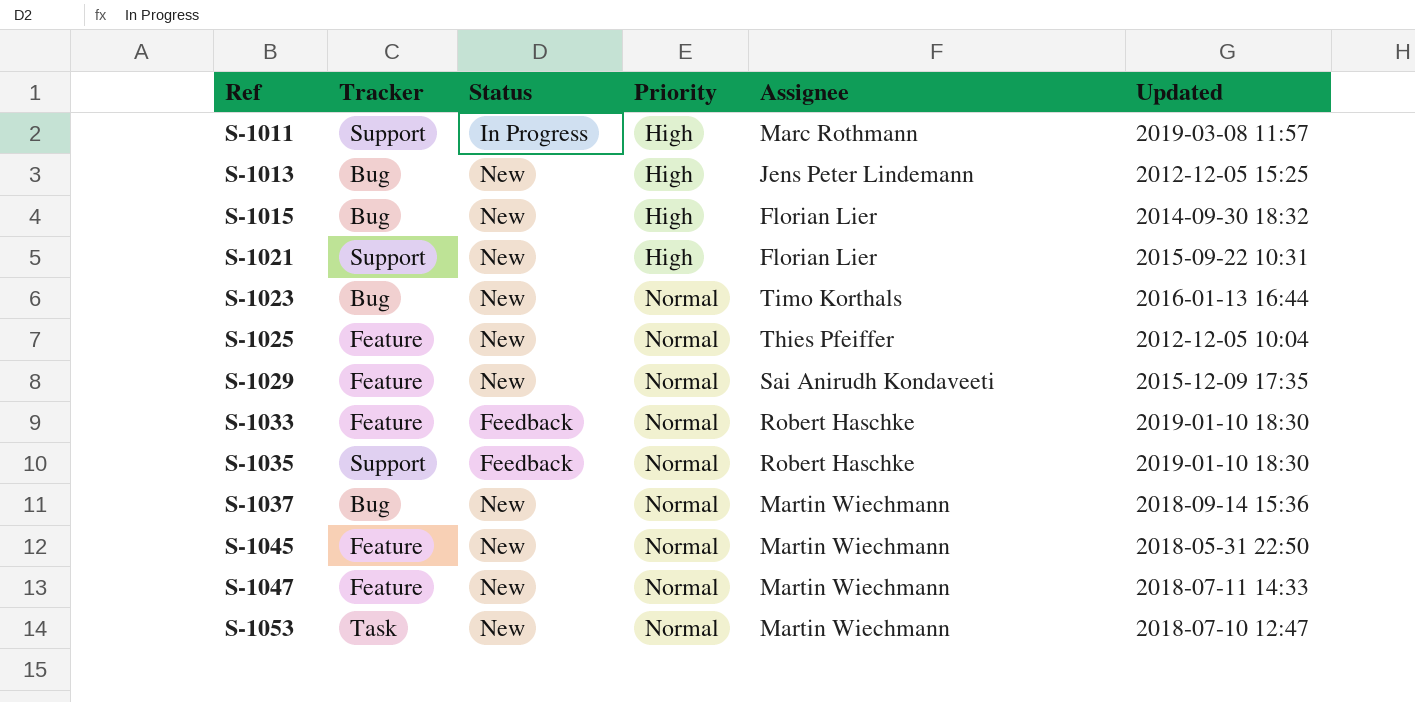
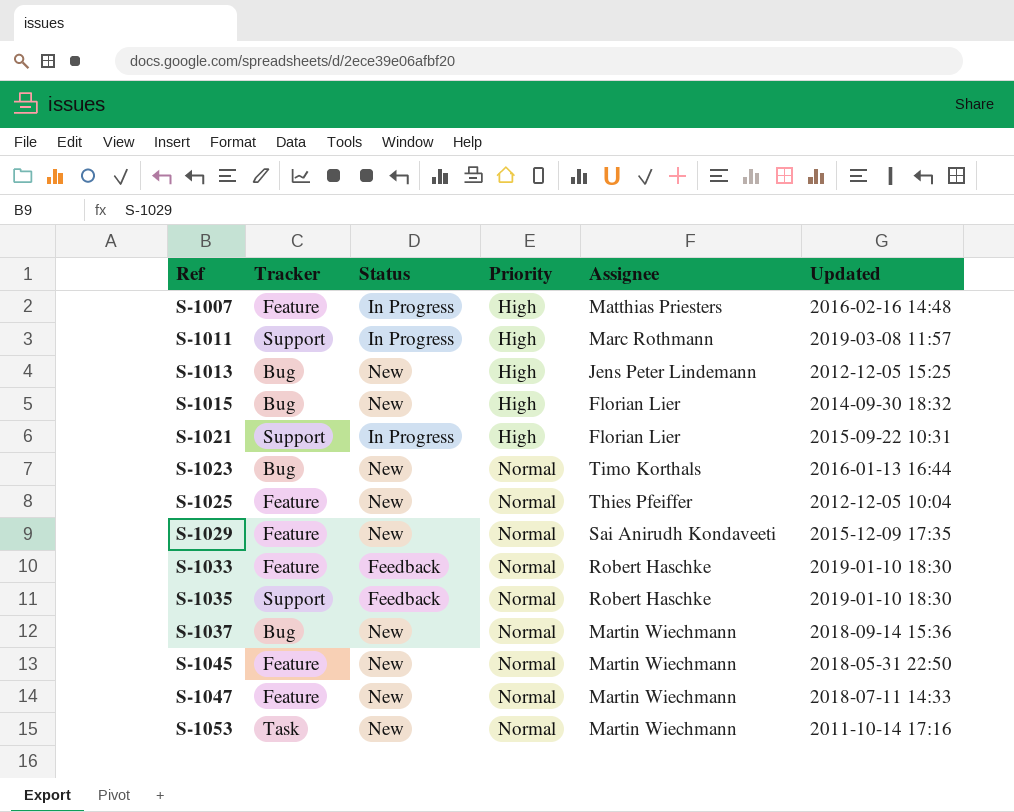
row S-1007: none -> Feature | In Progress | High | Matthias Priesters | 2016-02-16 14:48
S-1021 | Status: New -> In Progress
S-1053 | Updated: 2018-07-10 12:47 -> 2011-10-14 17:16

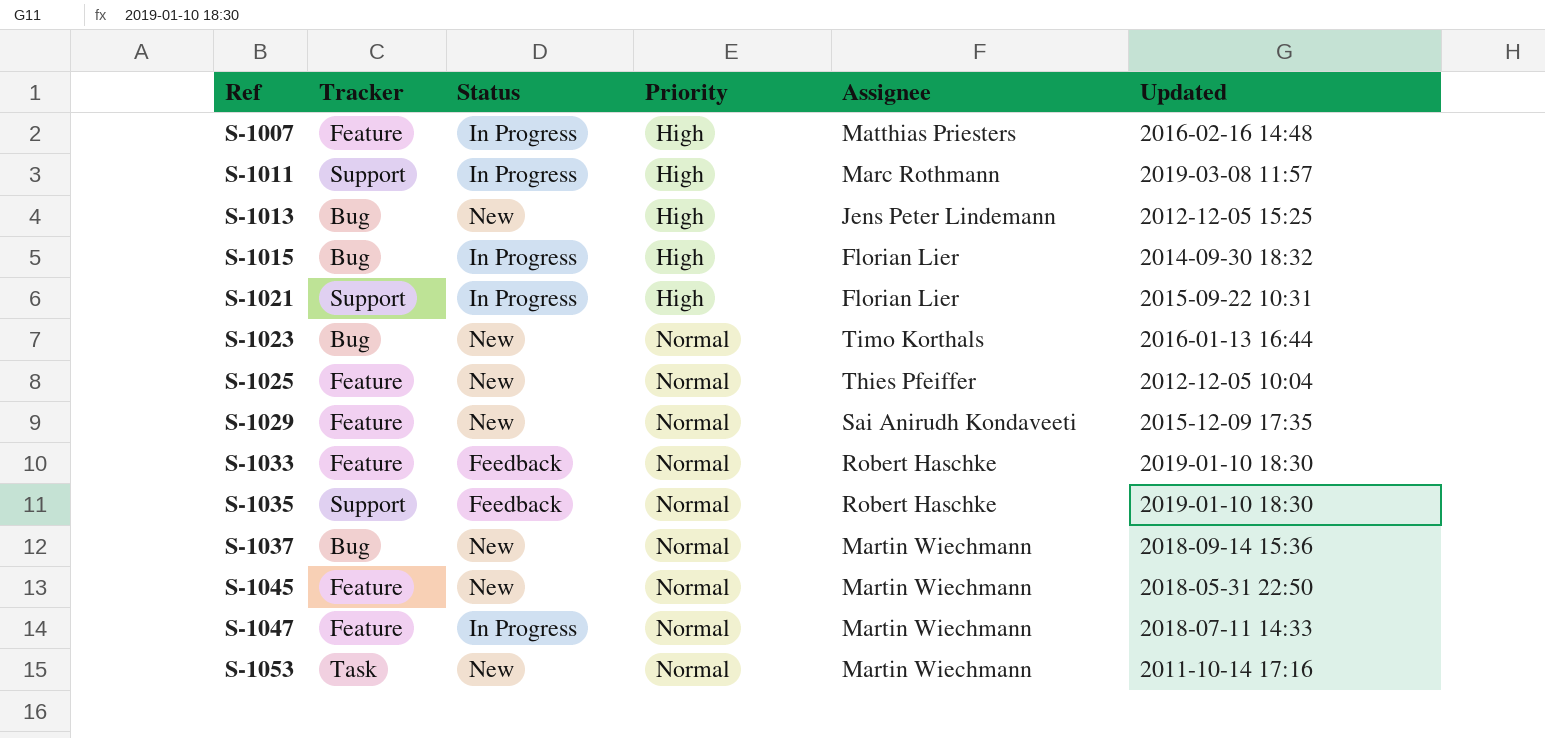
S-1015 | Status: New -> In Progress
S-1047 | Status: New -> In Progress

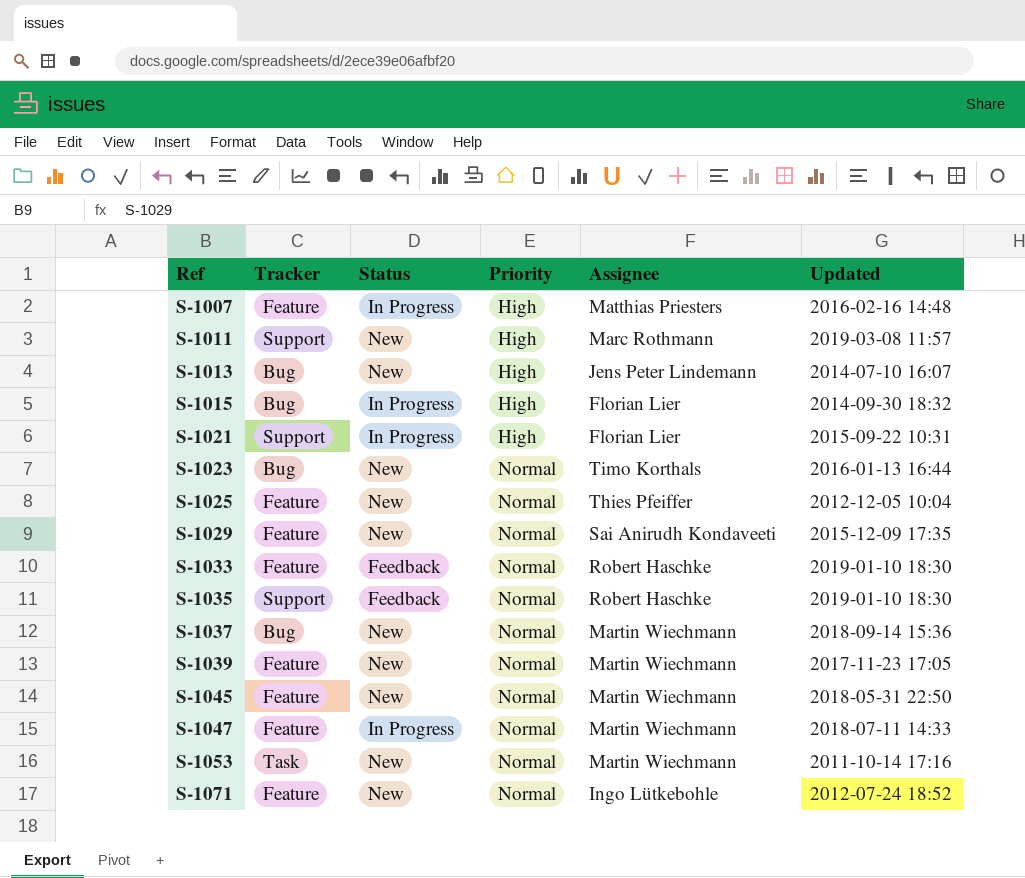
S-1011 | Status: In Progress -> New
S-1013 | Updated: 2012-12-05 15:25 -> 2014-07-10 16:07
row S-1039: none -> Feature | New | Normal | Martin Wiechmann | 2017-11-23 17:05
row S-1071: none -> Feature | New | Normal | Ingo Lütkebohle | 2012-07-24 18:52

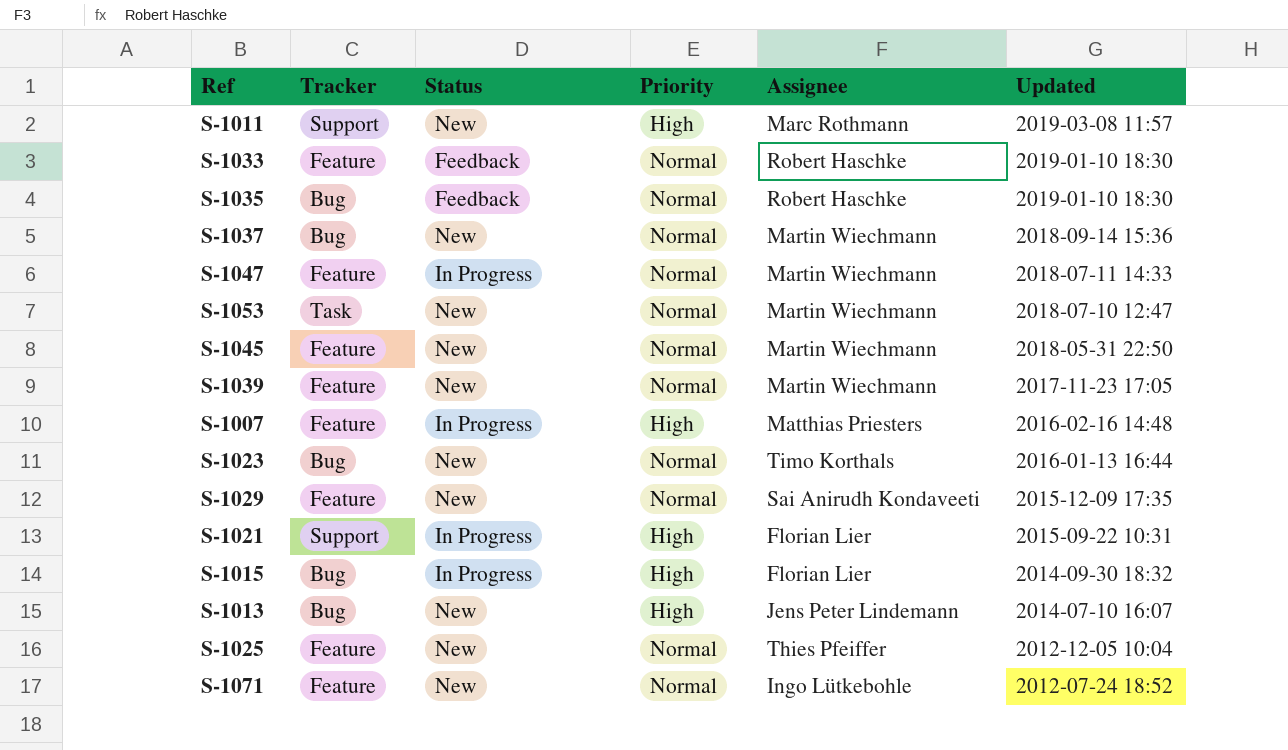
row order: Ref ascending -> Updated descending
S-1035 | Tracker: Support -> Bug
S-1053 | Updated: 2011-10-14 17:16 -> 2018-07-10 12:47

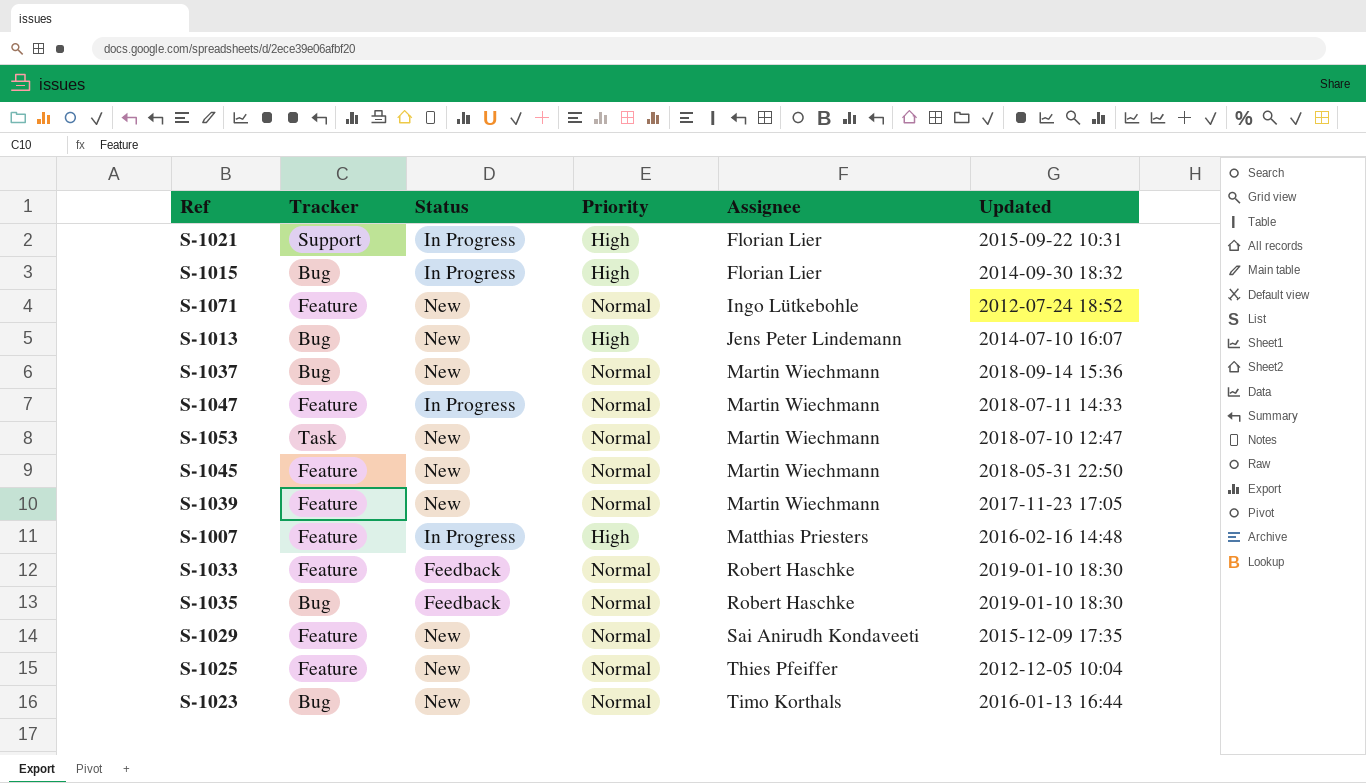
row order: Updated descending -> Assignee ascending
row S-1011: Support | New | High | Marc Rothmann | 2019-03-08 11:57 -> none

